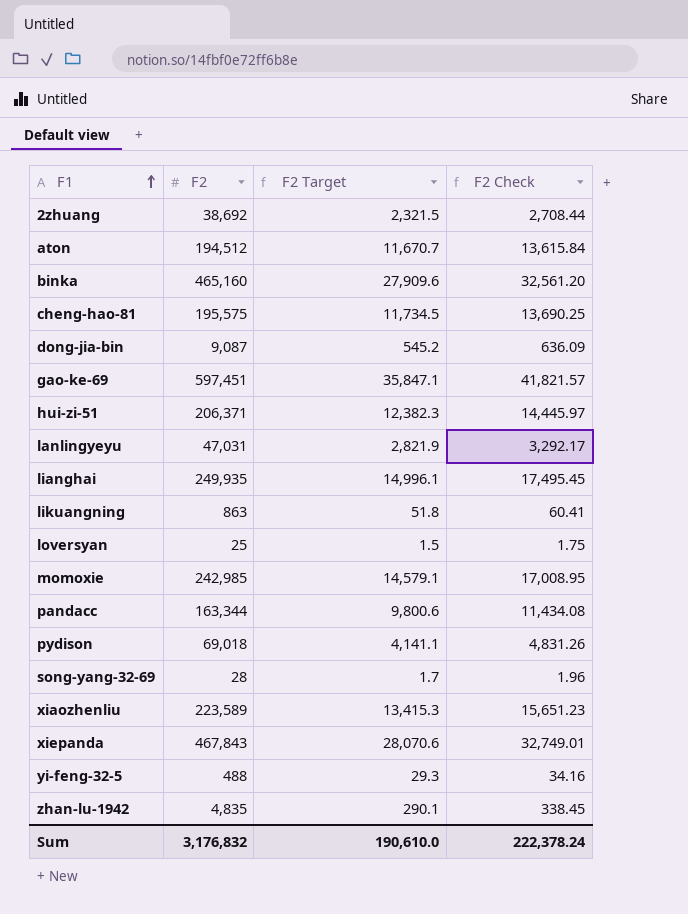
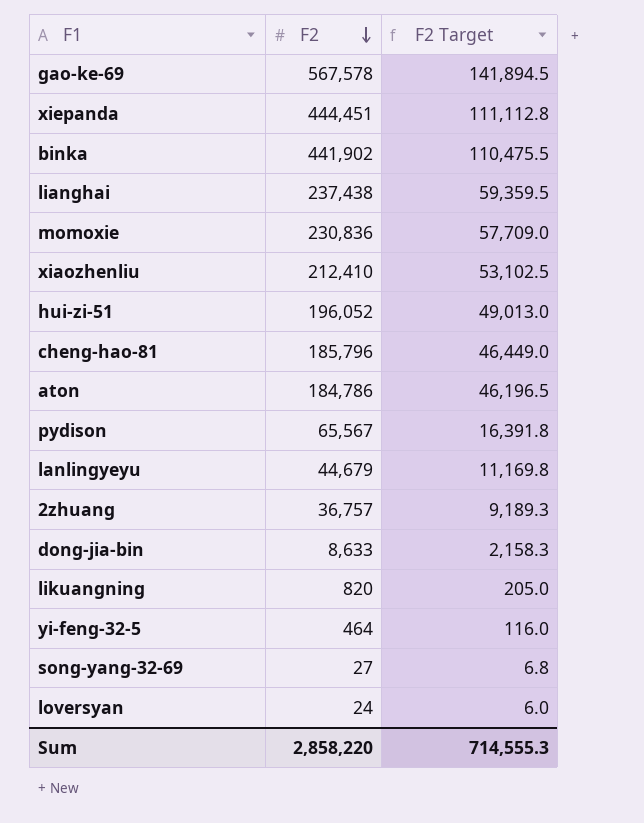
row order: F1 ascending -> F2 descending
column F2 Check | formula: [F2] * 0.07 -> none
column F2 Target | formula: [F2] * 0.06 -> [F2] * 0.25
row pandacc: 163,344 | 9,800.6 | 11,434.08 -> none
row zhan-lu-1942: 4,835 | 290.1 | 338.45 -> none
gao-ke-69 | F2: 597,451 -> 567,578
xiepanda | F2: 467,843 -> 444,451
binka | F2: 465,160 -> 441,902
lianghai | F2: 249,935 -> 237,438
momoxie | F2: 242,985 -> 230,836
xiaozhenliu | F2: 223,589 -> 212,410
hui-zi-51 | F2: 206,371 -> 196,052
cheng-hao-81 | F2: 195,575 -> 185,796
aton | F2: 194,512 -> 184,786
pydison | F2: 69,018 -> 65,567
lanlingyeyu | F2: 47,031 -> 44,679
2zhuang | F2: 38,692 -> 36,757
dong-jia-bin | F2: 9,087 -> 8,633
likuangning | F2: 863 -> 820
yi-feng-32-5 | F2: 488 -> 464
song-yang-32-69 | F2: 28 -> 27
loversyan | F2: 25 -> 24
Sum | F2: 3,176,832 -> 2,858,220
Sum | F2 Target: 190,610.0 -> 714,555.3

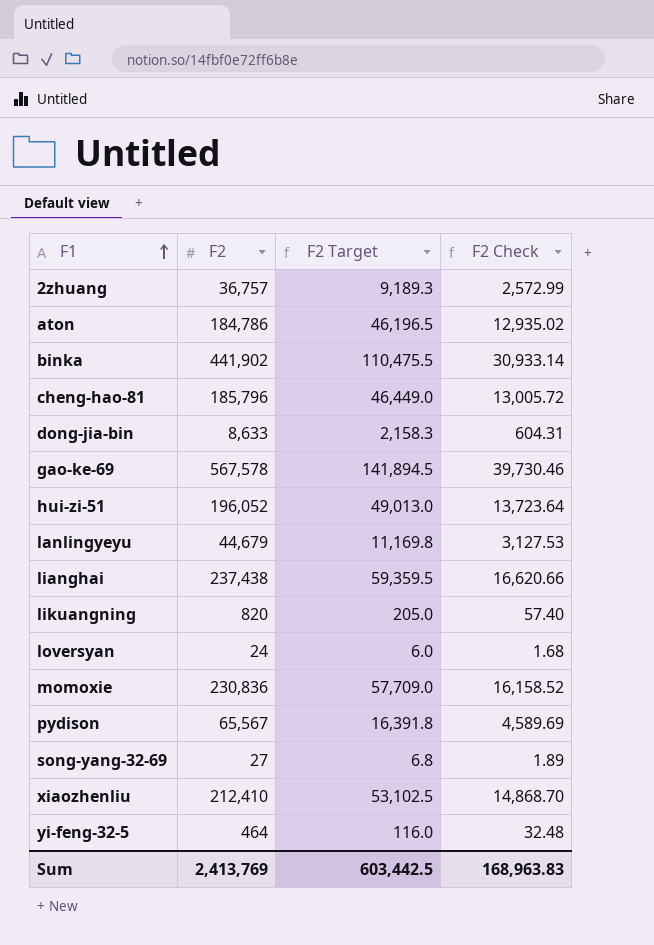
row order: F2 descending -> F1 ascending
column F2 Check | formula: none -> [F2] * 0.07
row xiepanda: 444,451 | 111,112.8 -> none
Sum | F2: 2,858,220 -> 2,413,769
Sum | F2 Target: 714,555.3 -> 603,442.5

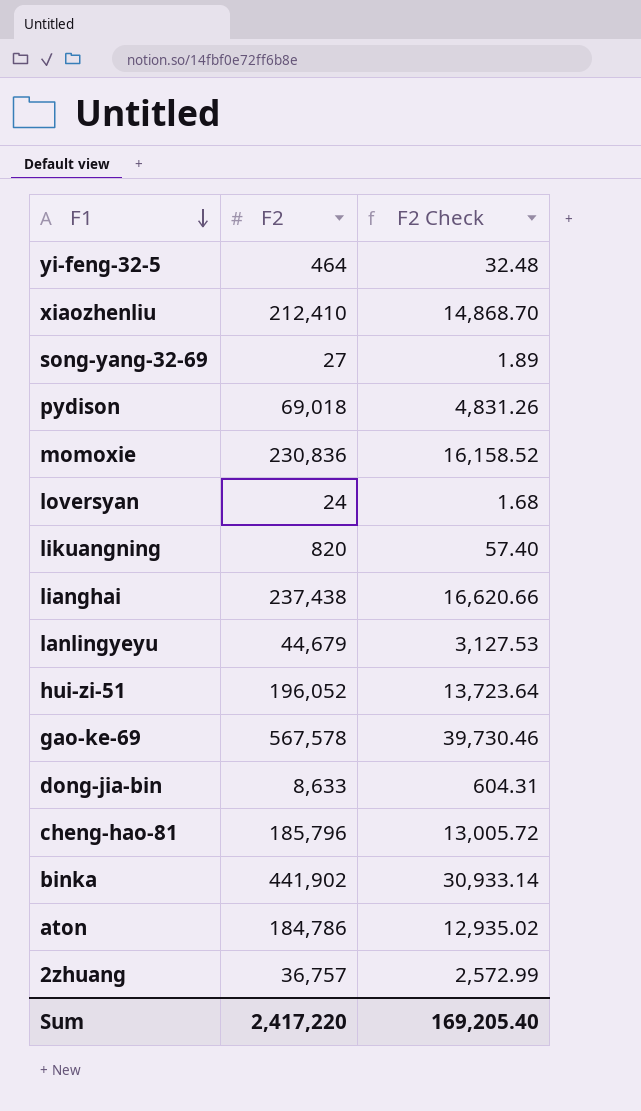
row order: F1 ascending -> F1 descending
column F2 Target | formula: [F2] * 0.25 -> none
pydison | F2: 65,567 -> 69,018
pydison | F2 Check: 4,589.69 -> 4,831.26
Sum | F2: 2,413,769 -> 2,417,220
Sum | F2 Check: 168,963.83 -> 169,205.40

